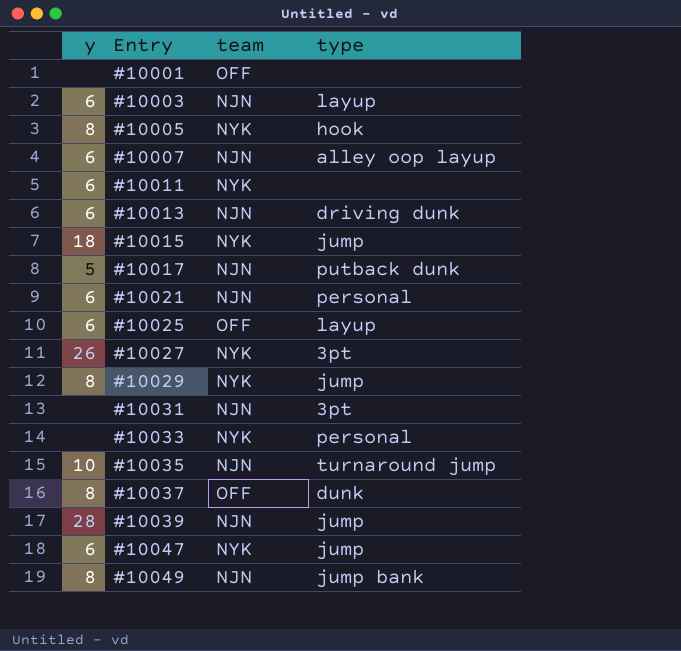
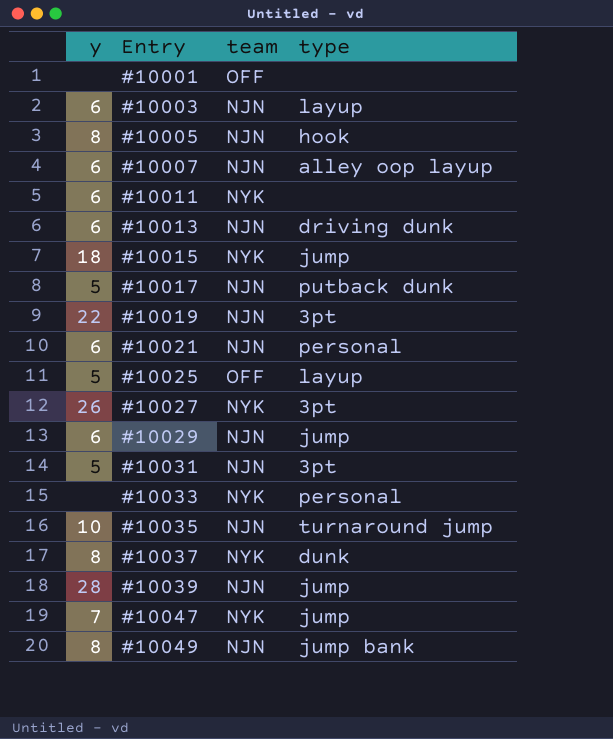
#10005 | team: NYK -> NJN
row #10019: none -> 22 | NJN | 3pt
#10025 | y: 6 -> 5
#10029 | y: 8 -> 6
#10029 | team: NYK -> NJN
#10031 | y: none -> 5
#10037 | team: OFF -> NYK
#10047 | y: 6 -> 7

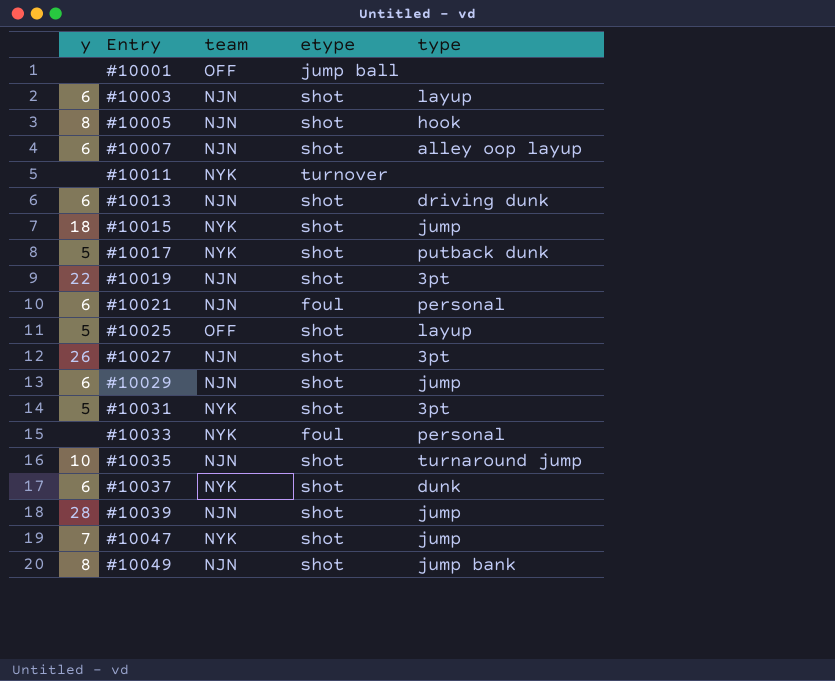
column etype | position: none -> 4
#10011 | y: 6 -> none
#10017 | team: NJN -> NYK
#10027 | team: NYK -> NJN
#10031 | team: NJN -> NYK
#10037 | y: 8 -> 6

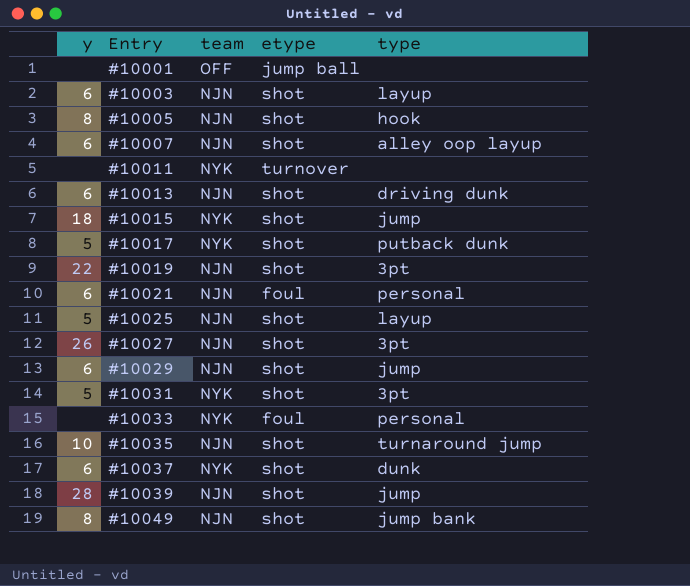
row #10047: 7 | NYK | shot | jump -> none
#10025 | team: OFF -> NJN

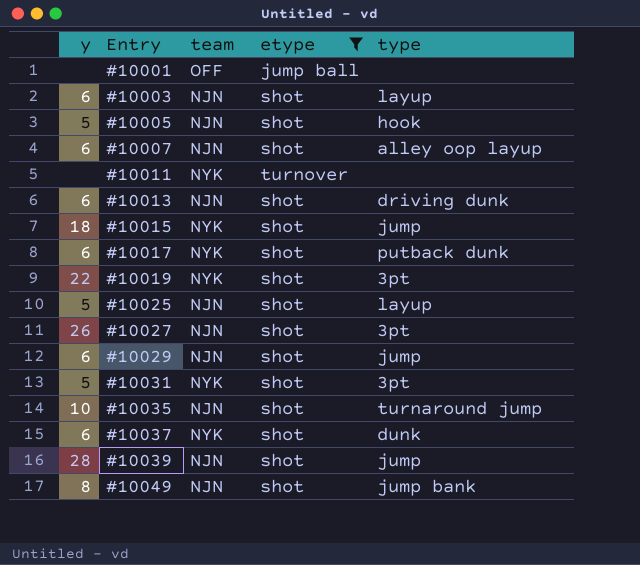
filter: none -> etype != foul
#10005 | y: 8 -> 5
#10017 | y: 5 -> 6
#10019 | team: NJN -> NYK

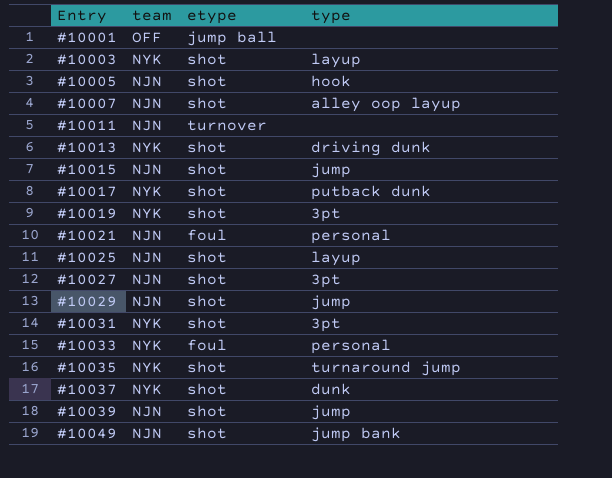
filter: etype != foul -> none
column y | position: 1 -> none
#10003 | team: NJN -> NYK
#10011 | team: NYK -> NJN
#10013 | team: NJN -> NYK
#10015 | team: NYK -> NJN
#10035 | team: NJN -> NYK

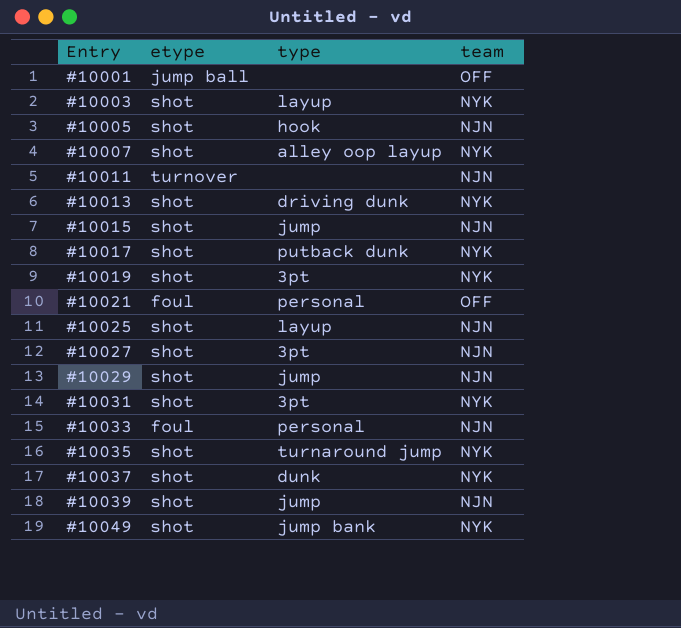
column team | position: 2 -> 4
#10007 | team: NJN -> NYK
#10021 | team: NJN -> OFF
#10033 | team: NYK -> NJN
#10049 | team: NJN -> NYK

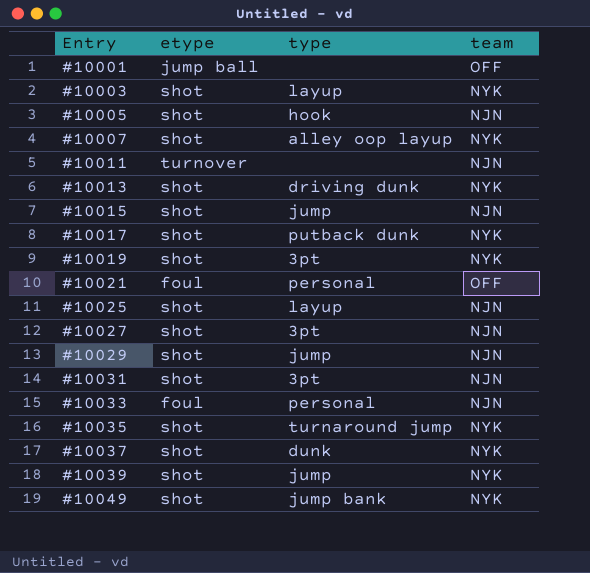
#10031 | team: NYK -> NJN
#10039 | team: NJN -> NYK

